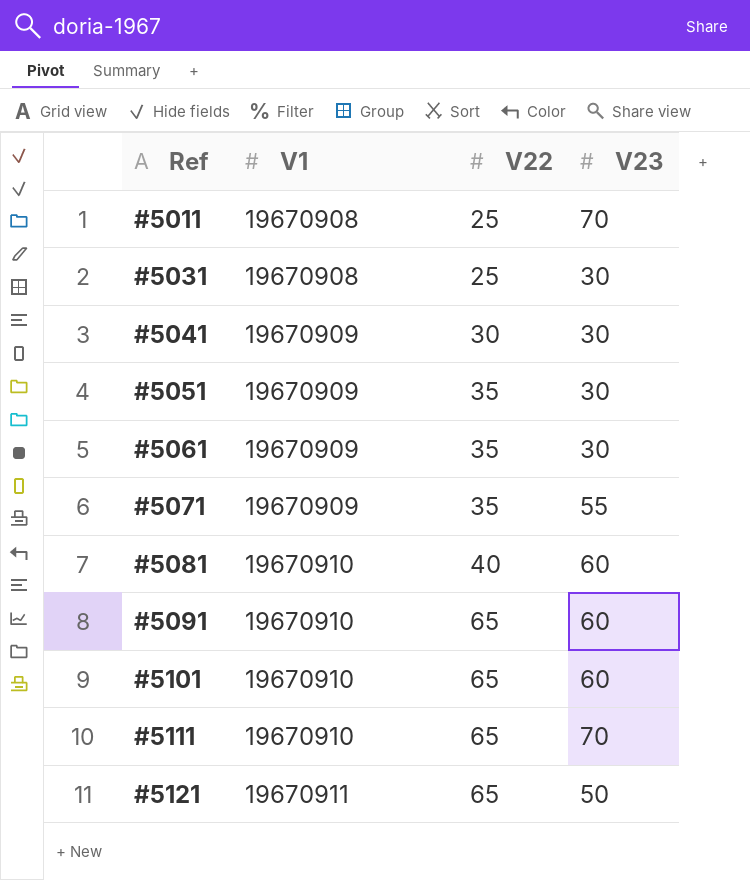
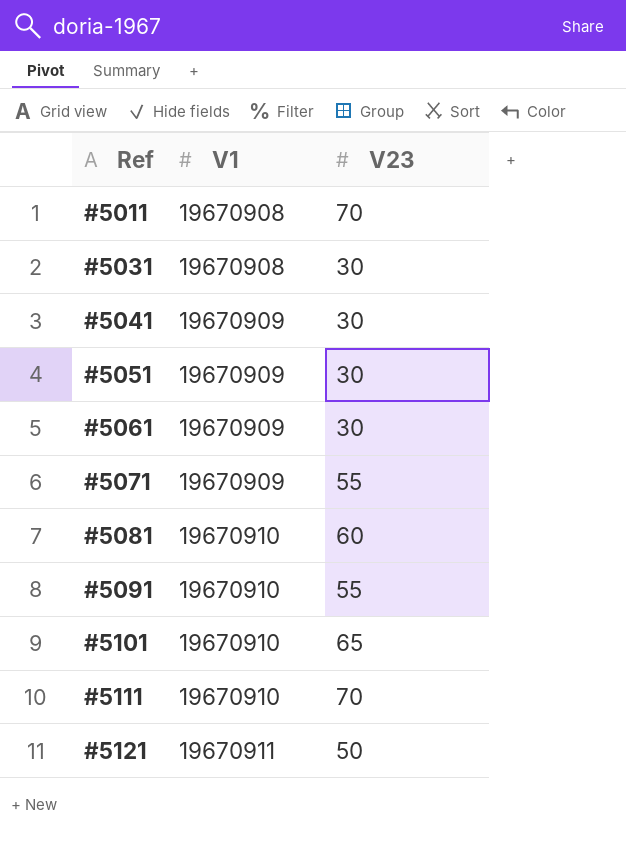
column V22 | position: 3 -> none
#5091 | V23: 60 -> 55
#5101 | V23: 60 -> 65

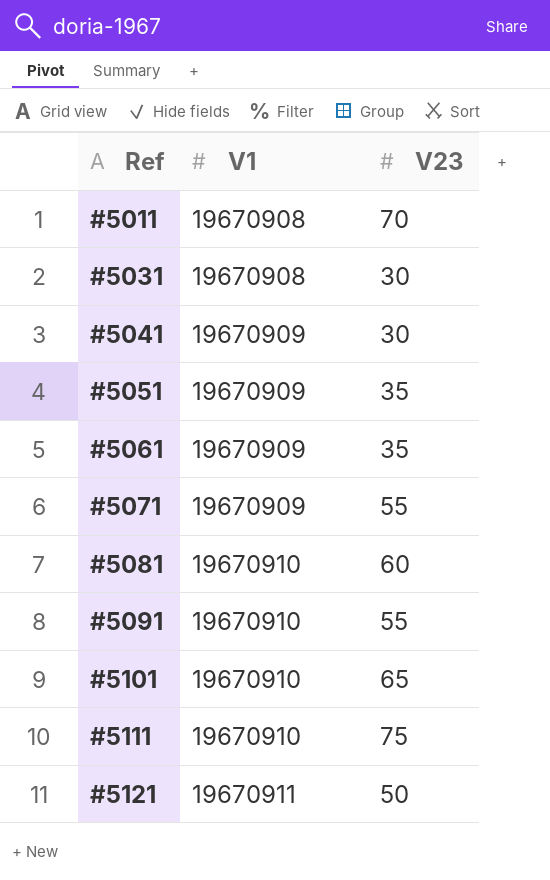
#5051 | V23: 30 -> 35
#5061 | V23: 30 -> 35
#5111 | V23: 70 -> 75

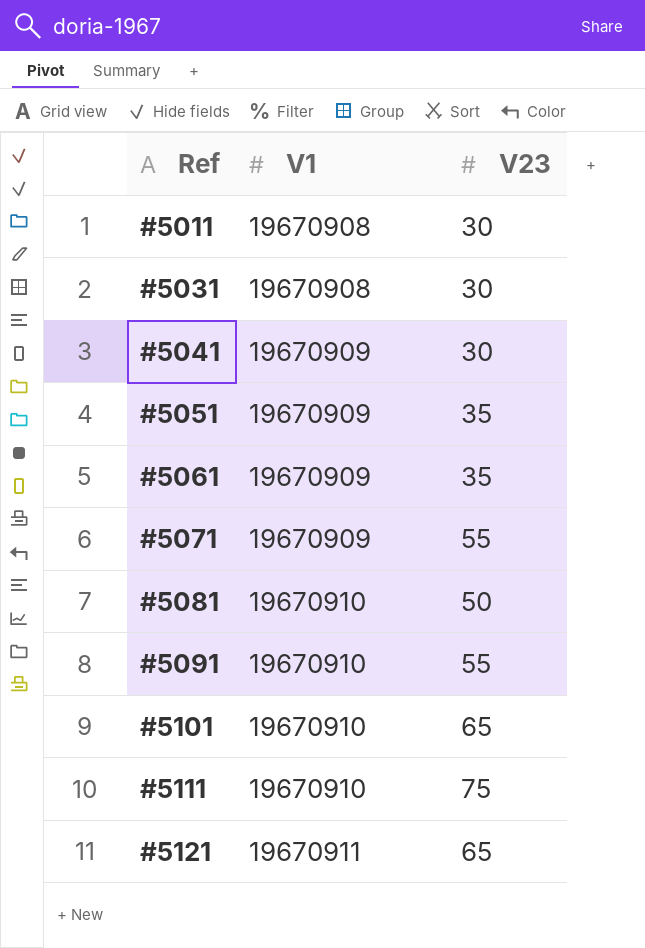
#5011 | V23: 70 -> 30
#5081 | V23: 60 -> 50
#5121 | V23: 50 -> 65

